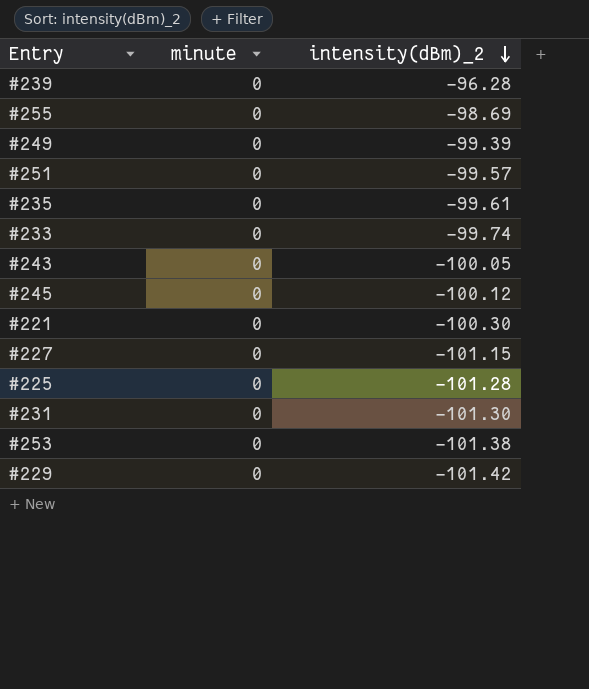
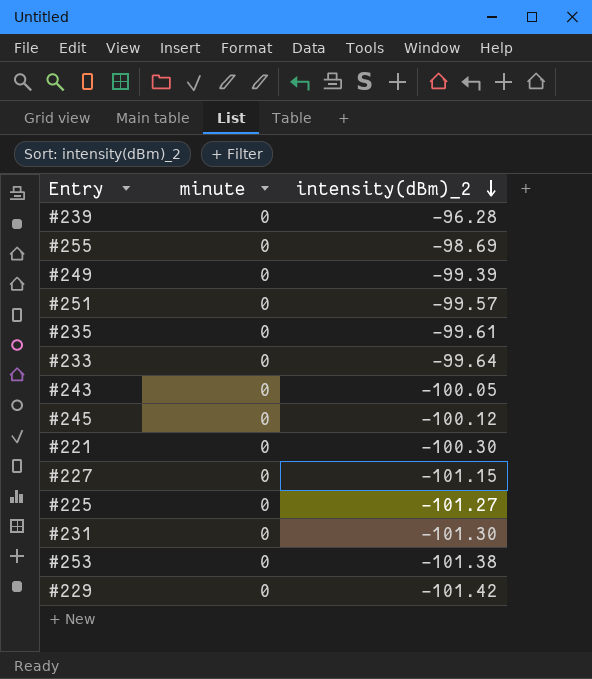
#233 | intensity(dBm)_2: -99.74 -> -99.64
#225 | intensity(dBm)_2: -101.28 -> -101.27

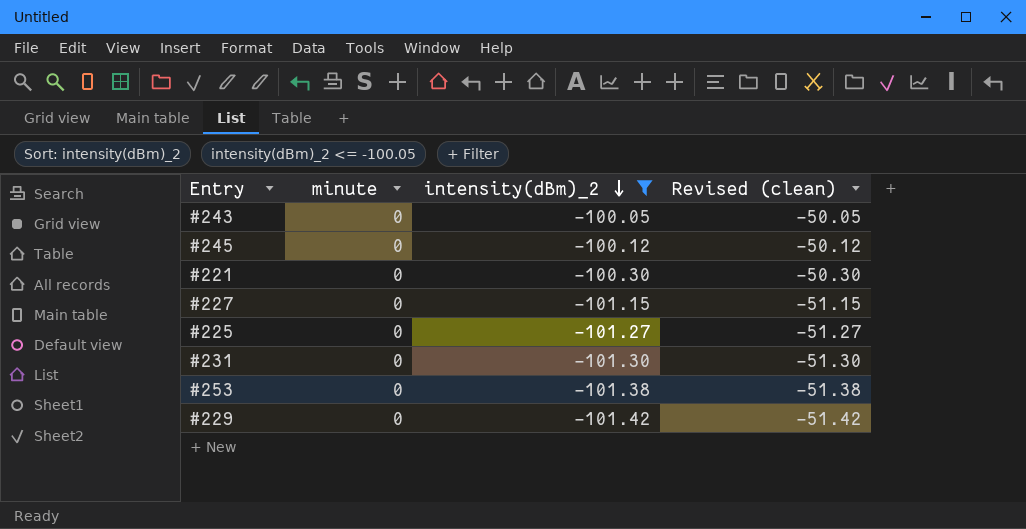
filter: none -> intensity(dBm)_2 <= -100.05
column Revised (clean) | formula: none -> [intensity(dBm)_2] + 50

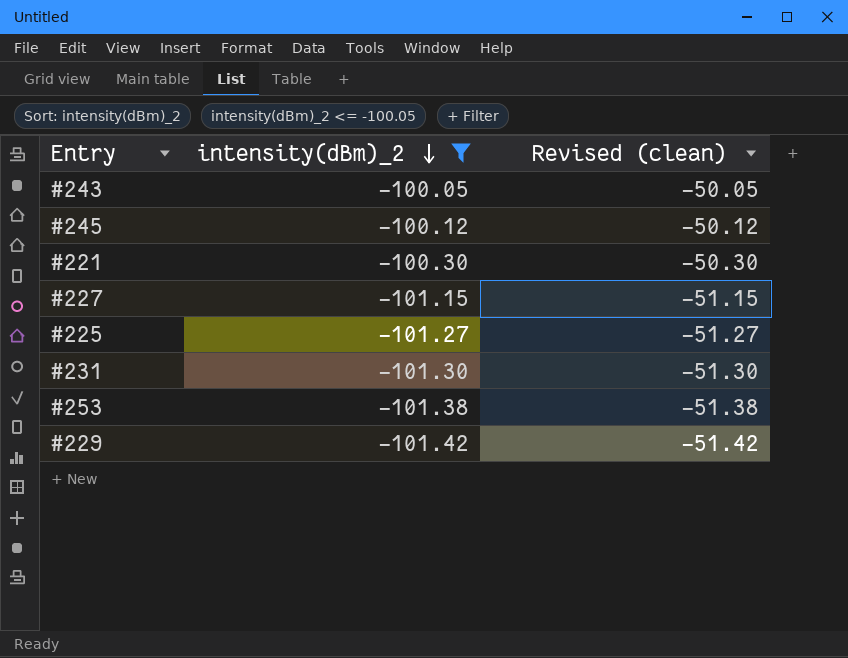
column minute | position: 2 -> none

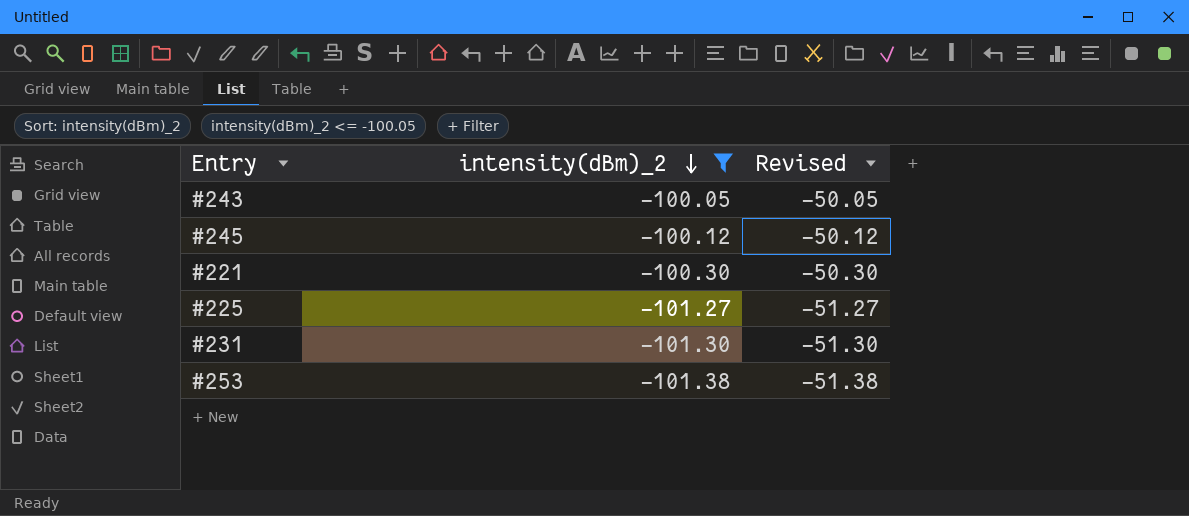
column name: Revised (clean) -> Revised
row #227: -101.15 | -51.15 -> none
row #229: -101.42 | -51.42 -> none

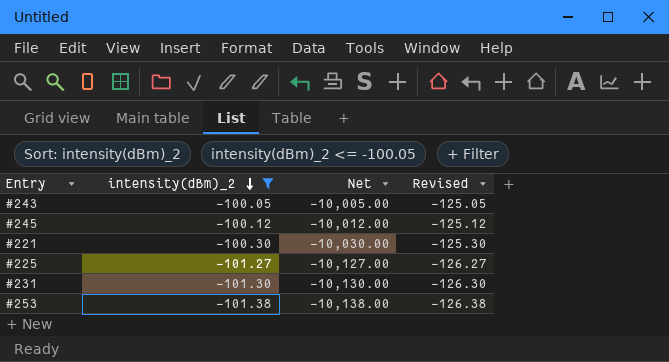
column Net | formula: none -> [intensity(dBm)_2] * 100
column Revised | formula: [intensity(dBm)_2] + 50 -> [intensity(dBm)_2] - 25

